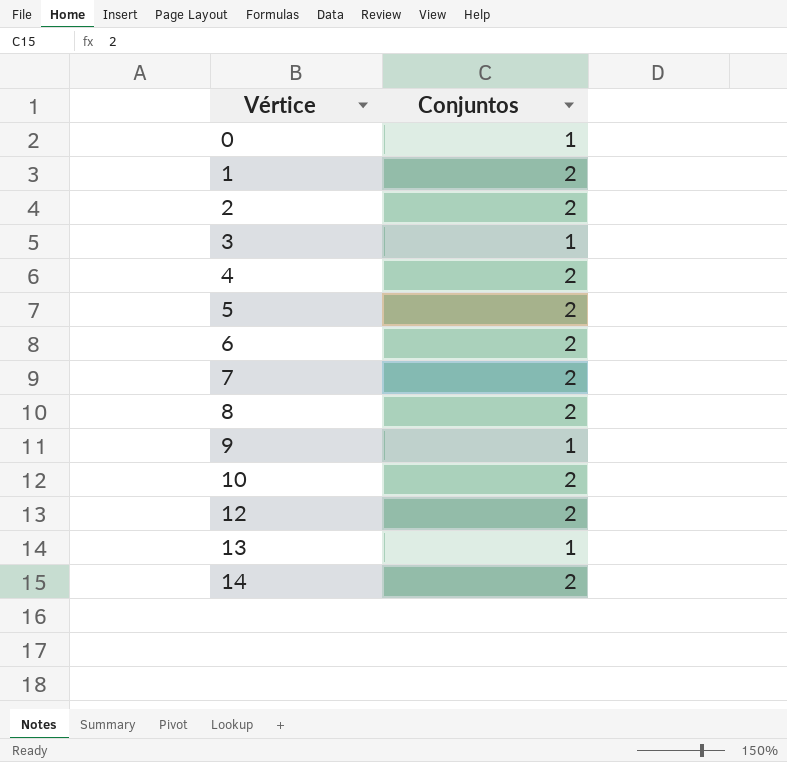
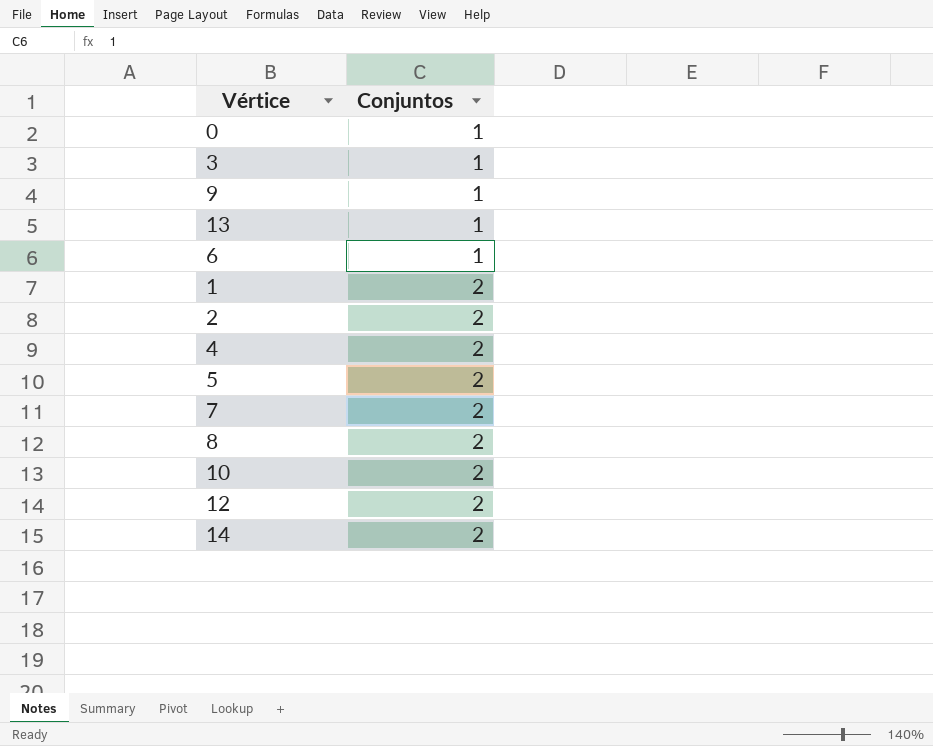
row order: Vértice ascending -> Conjuntos ascending
6 | Conjuntos: 2 -> 1

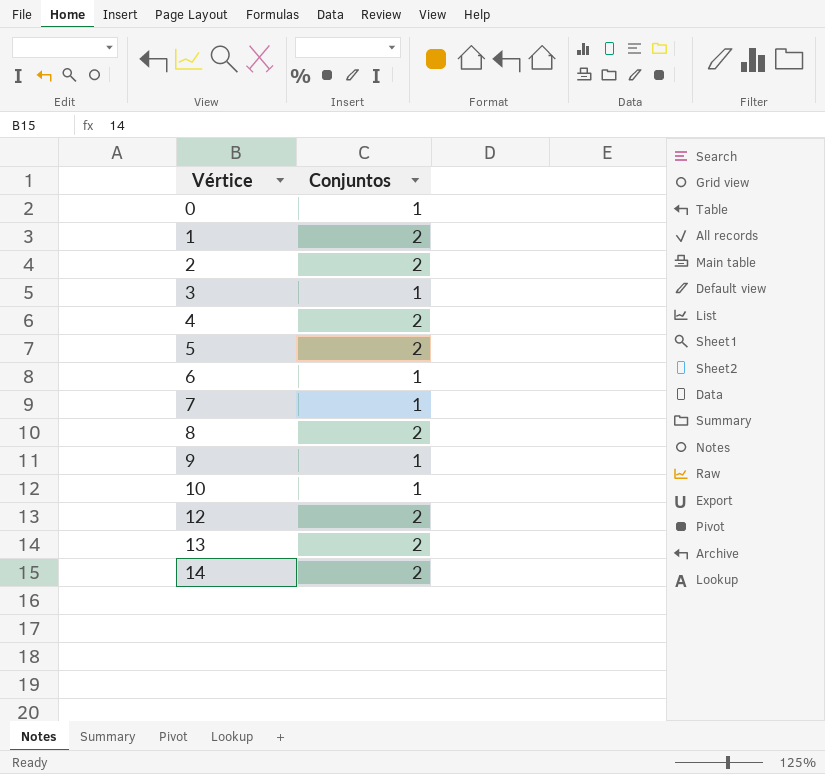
row order: Conjuntos ascending -> Vértice ascending
7 | Conjuntos: 2 -> 1
10 | Conjuntos: 2 -> 1
13 | Conjuntos: 1 -> 2

